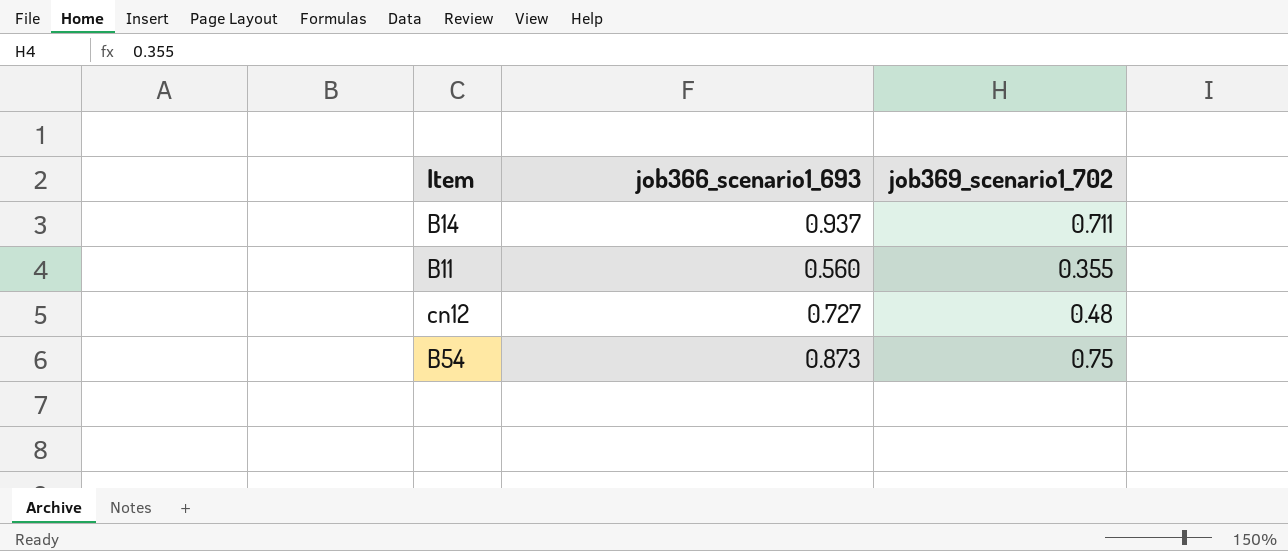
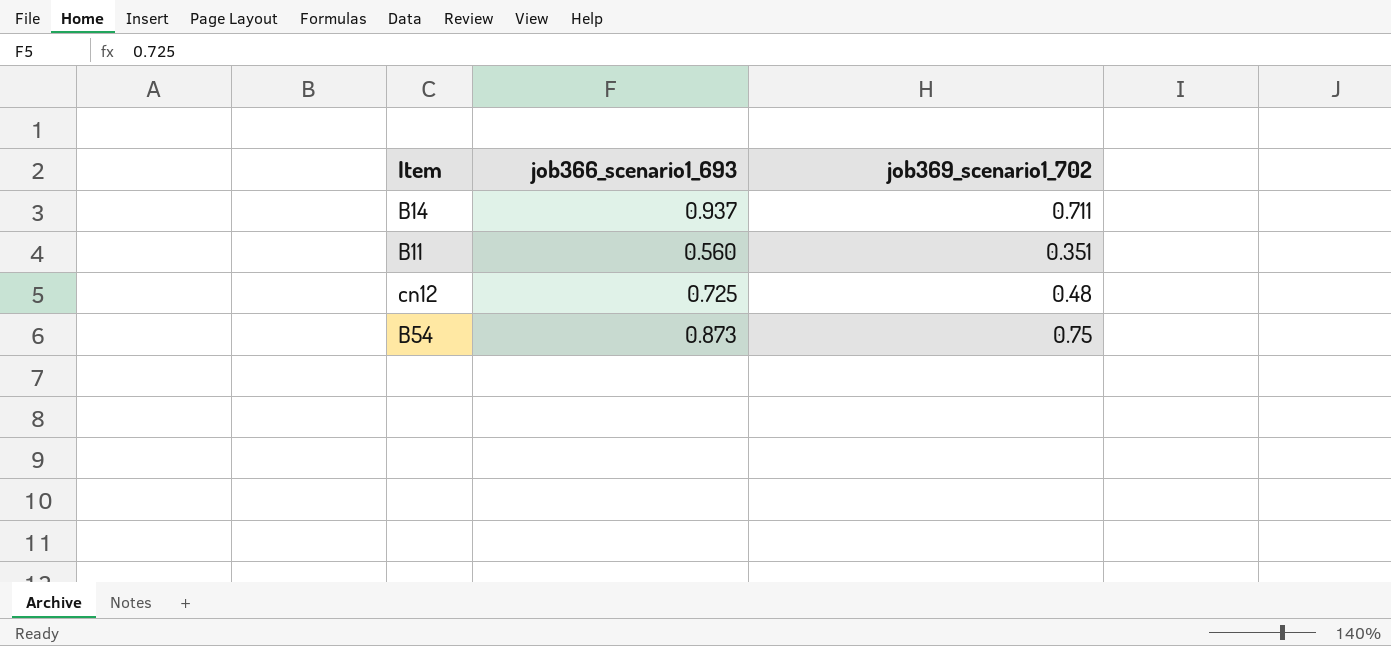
B11 | job369_scenario1_702: 0.355 -> 0.351
cn12 | job366_scenario1_693: 0.727 -> 0.725

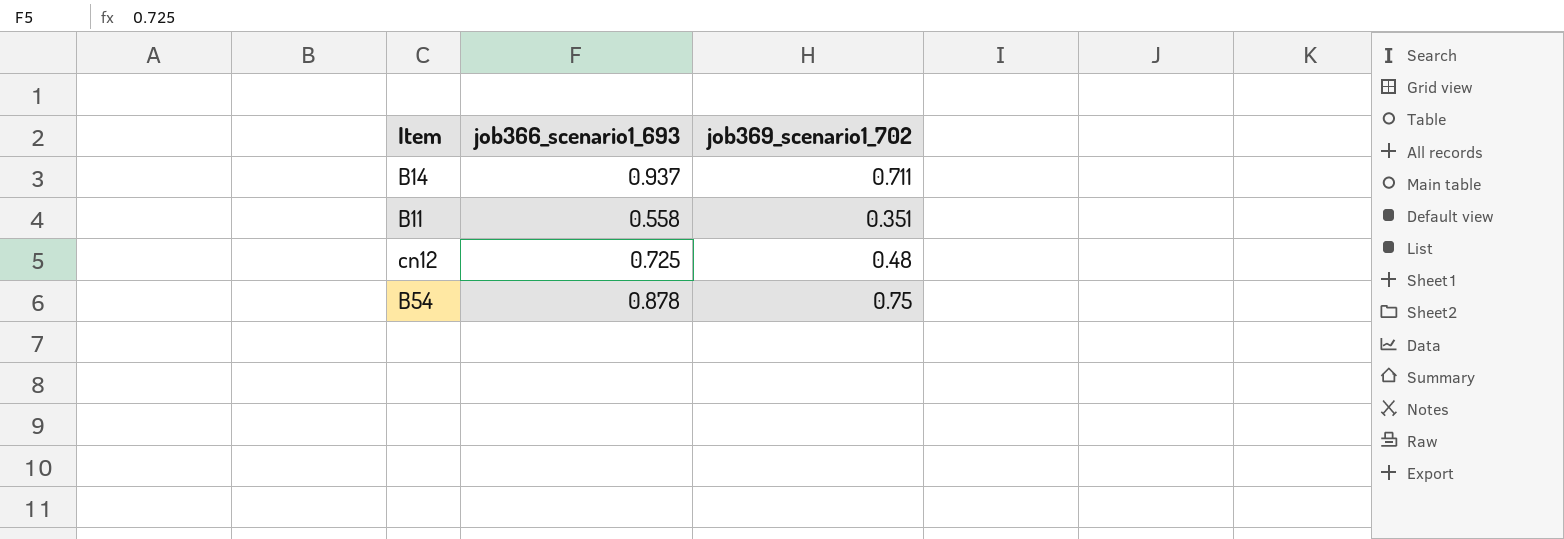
B11 | job366_scenario1_693: 0.560 -> 0.558
B54 | job366_scenario1_693: 0.873 -> 0.878

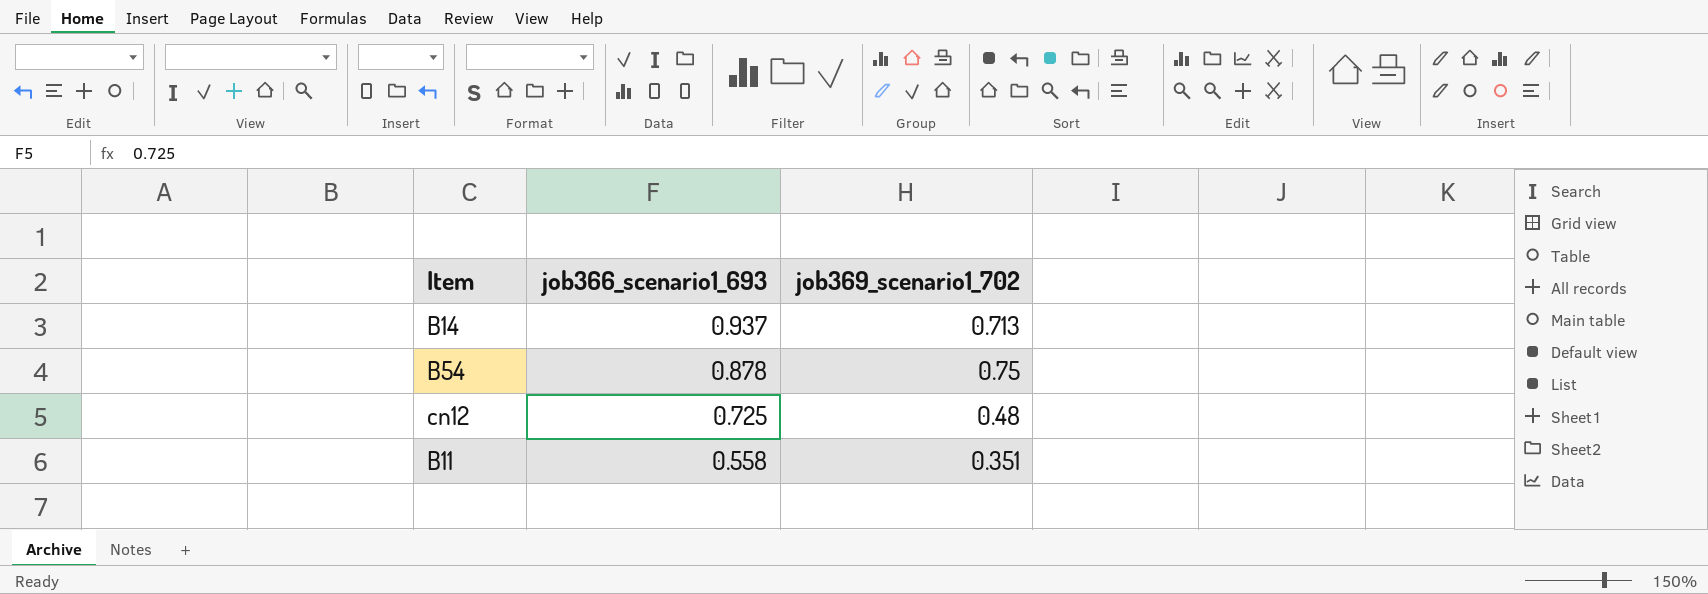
row order: none -> job366_scenario1_693 descending
B14 | job369_scenario1_702: 0.711 -> 0.713

